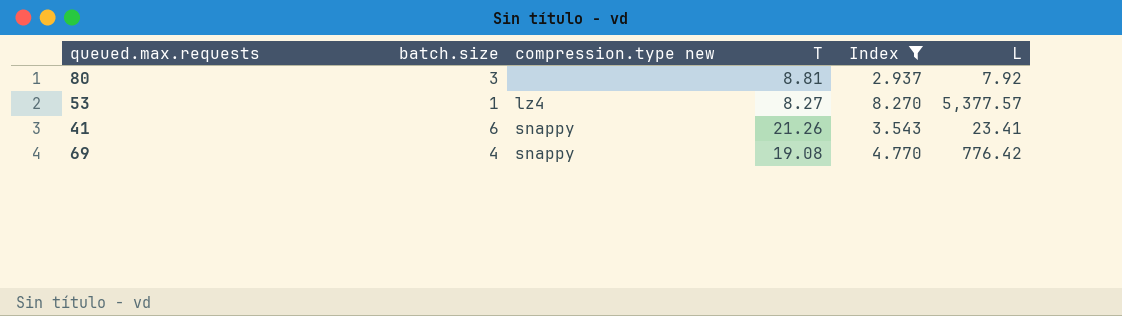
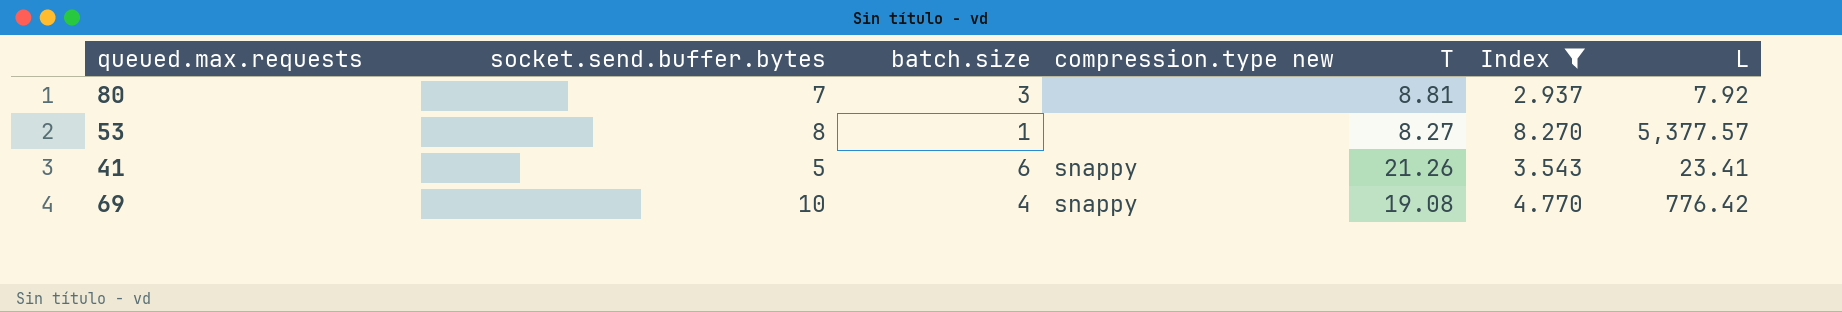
column socket.send.buffer.bytes | position: none -> 2
53 | compression.type new: lz4 -> none

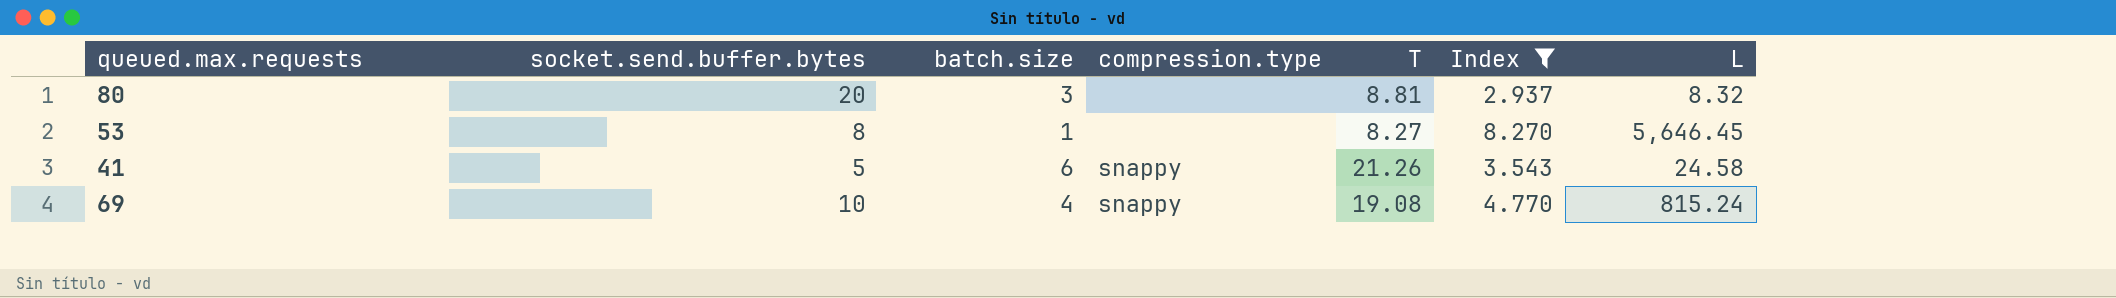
column name: compression.type new -> compression.type
80 | socket.send.buffer.bytes: 7 -> 20
80 | L: 7.92 -> 8.32
53 | L: 5,377.57 -> 5,646.45
41 | L: 23.41 -> 24.58
69 | L: 776.42 -> 815.24

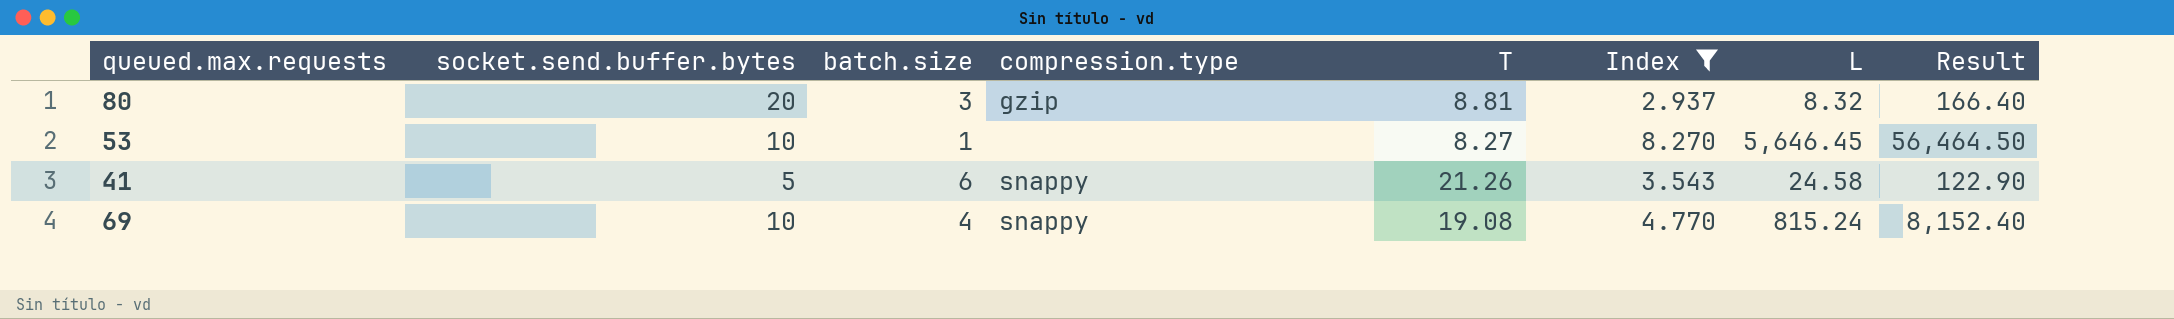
column Result | formula: none -> [socket.send.buffer.bytes] * [L]
80 | compression.type: none -> gzip
53 | socket.send.buffer.bytes: 8 -> 10

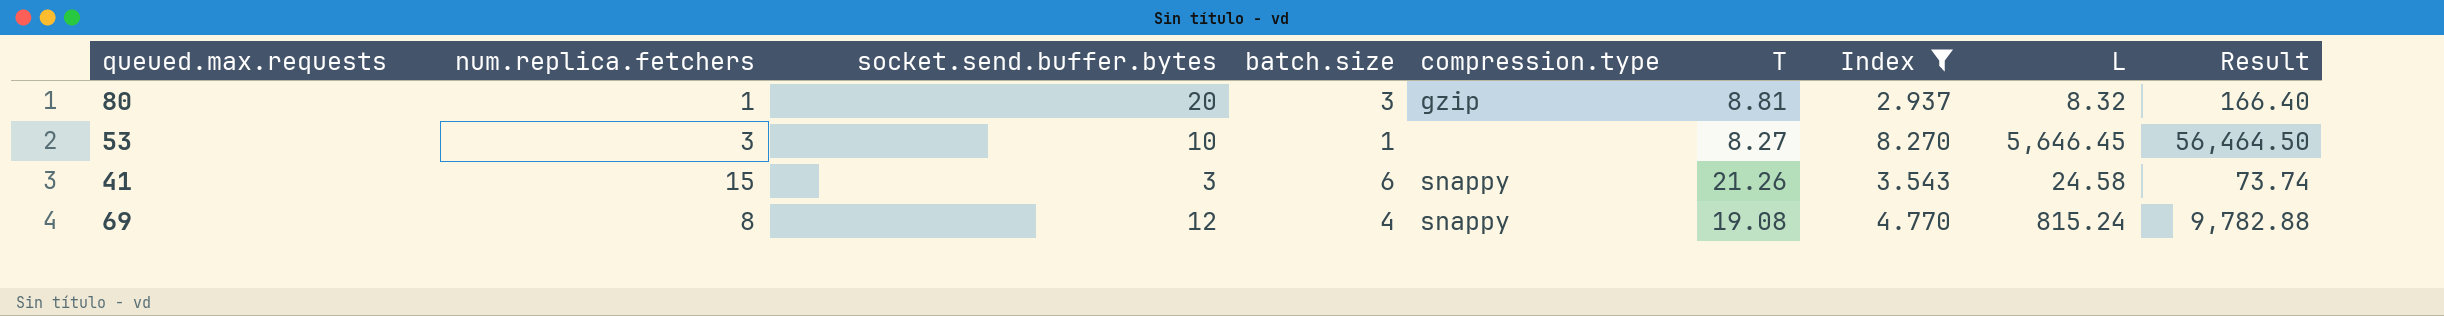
column num.replica.fetchers | position: none -> 2
41 | socket.send.buffer.bytes: 5 -> 3
41 | Result: 122.90 -> 73.74
69 | socket.send.buffer.bytes: 10 -> 12
69 | Result: 8,152.40 -> 9,782.88

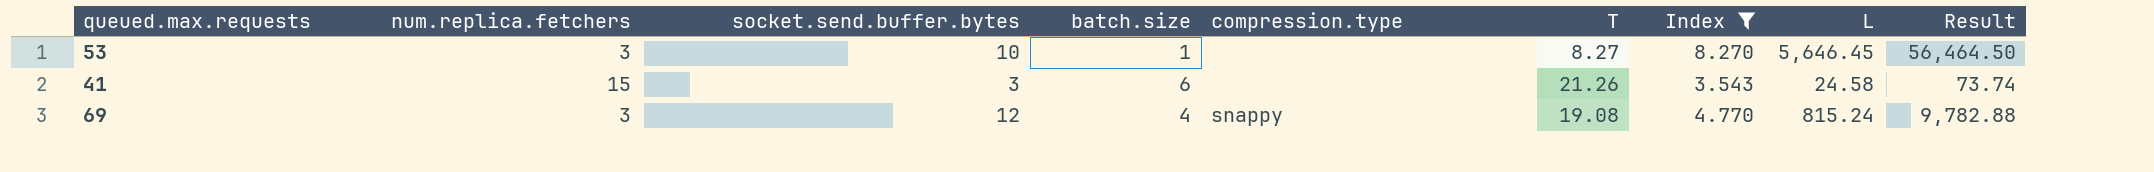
row 80: 1 | 20 | 3 | gzip | 8.81 | 2.937 | 8.32 | 166.40 -> none
41 | compression.type: snappy -> none
69 | num.replica.fetchers: 8 -> 3

